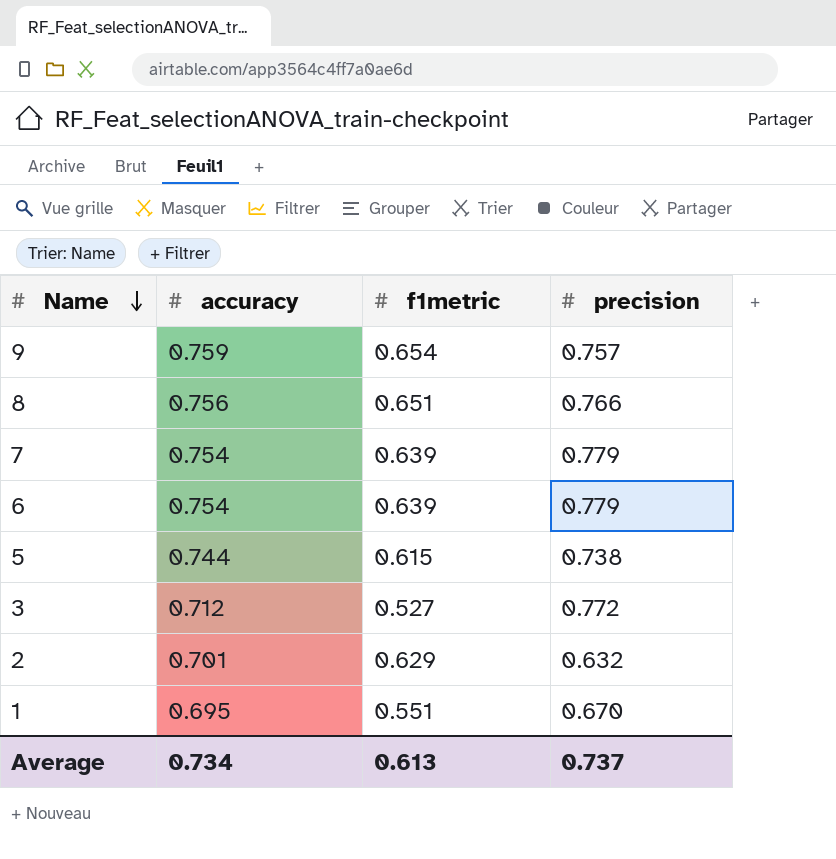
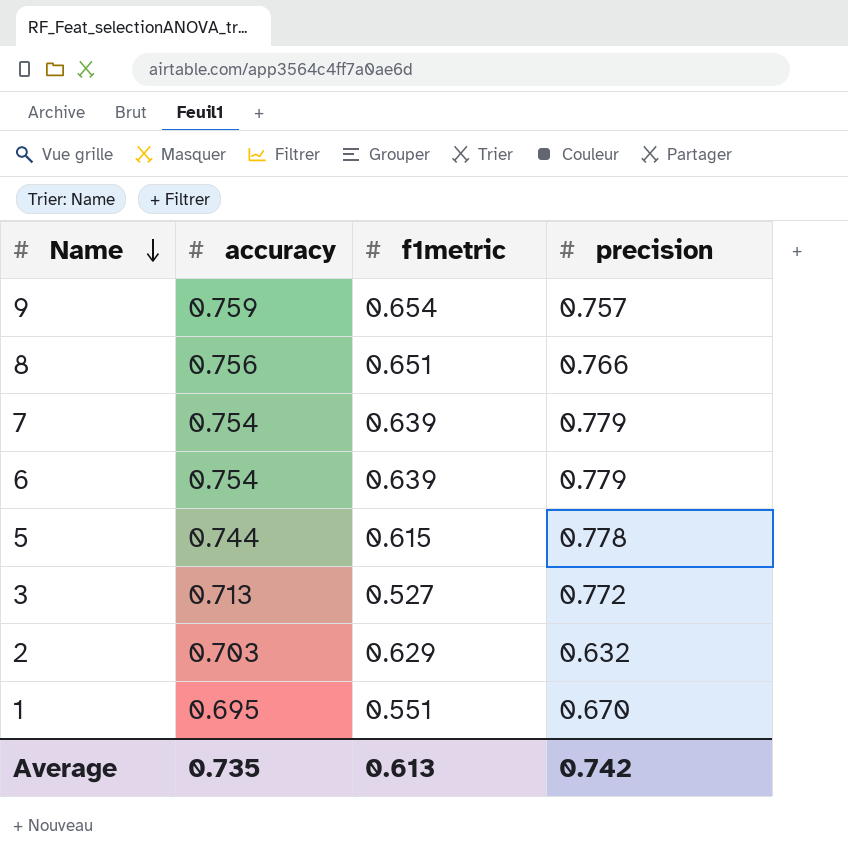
5 | precision: 0.738 -> 0.778
3 | accuracy: 0.712 -> 0.713
2 | accuracy: 0.701 -> 0.703
Average | accuracy: 0.734 -> 0.735
Average | precision: 0.737 -> 0.742

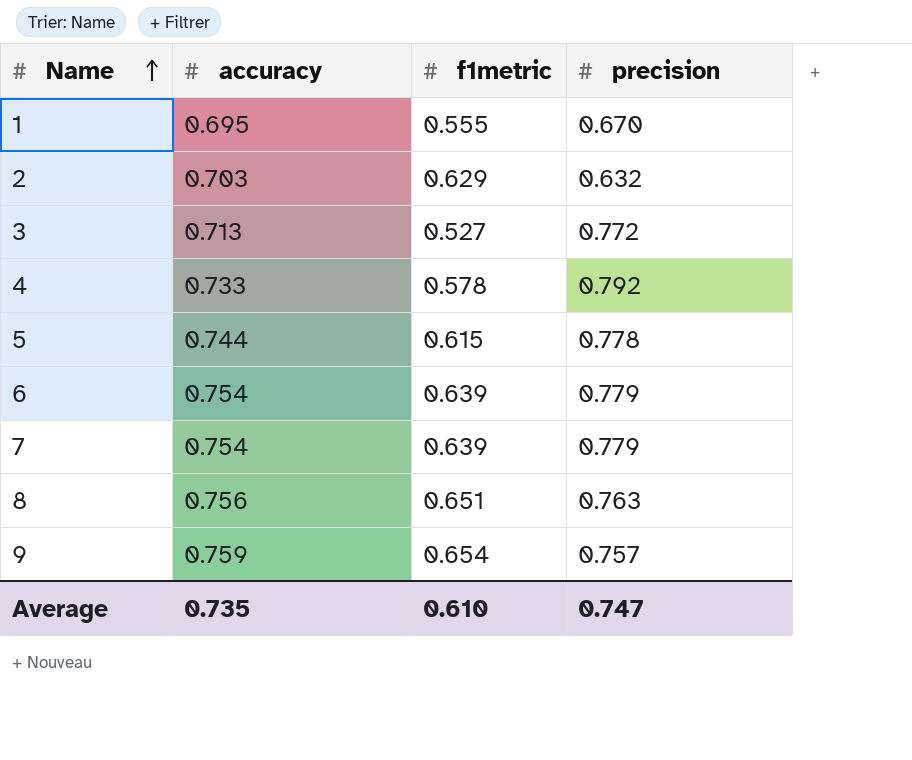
row order: Name descending -> Name ascending
1 | f1metric: 0.551 -> 0.555
row 4: none -> 0.733 | 0.578 | 0.792
8 | precision: 0.766 -> 0.763
Average | f1metric: 0.613 -> 0.610
Average | precision: 0.742 -> 0.747

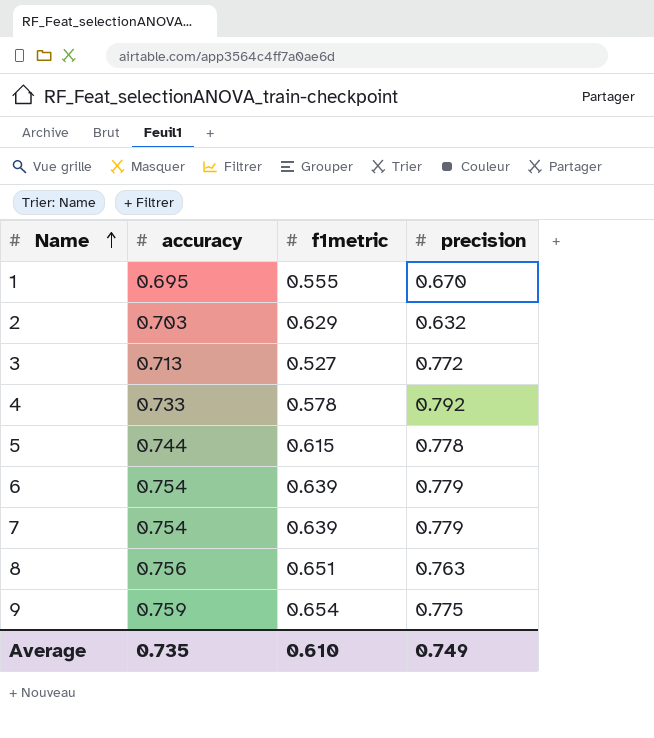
9 | precision: 0.757 -> 0.775
Average | precision: 0.747 -> 0.749

